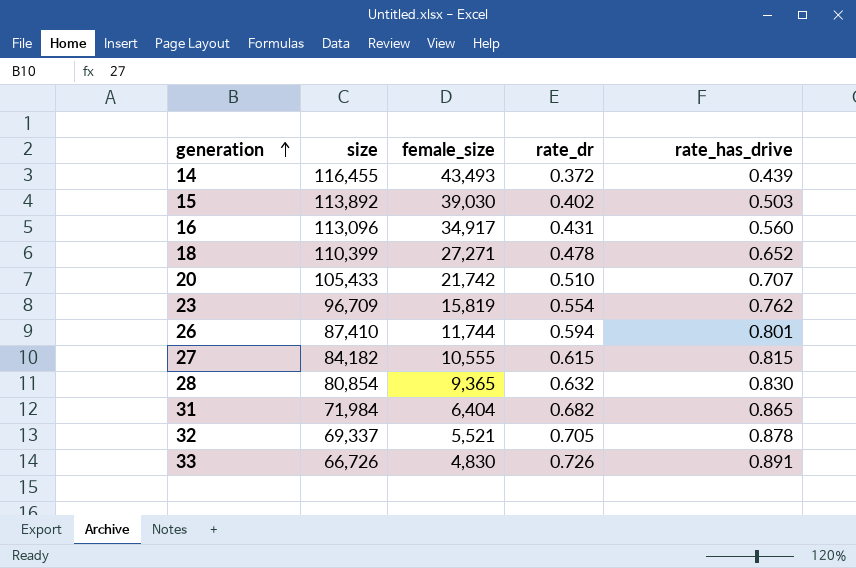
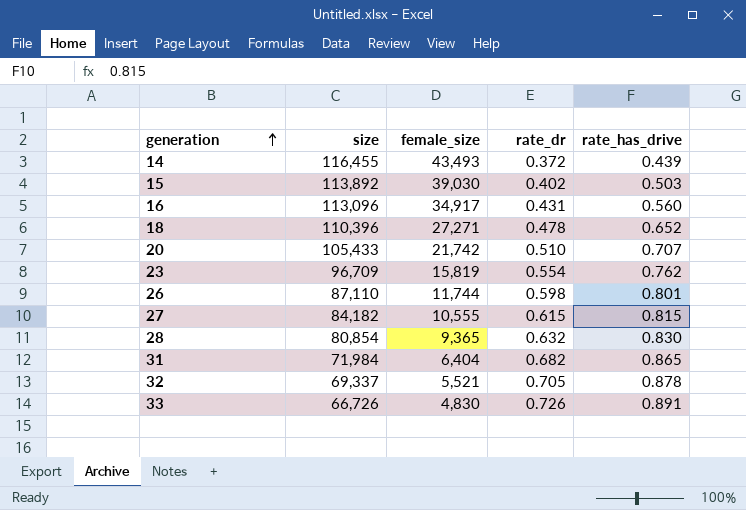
18 | size: 110,399 -> 110,396
26 | size: 87,410 -> 87,110
26 | rate_dr: 0.594 -> 0.598

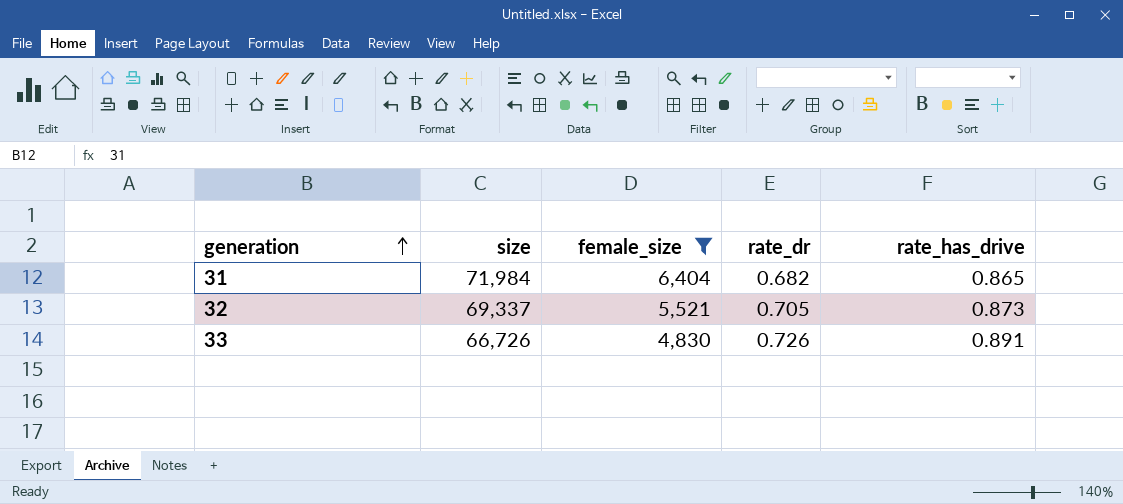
filter: none -> female_size <= 6,404
32 | rate_has_drive: 0.878 -> 0.873

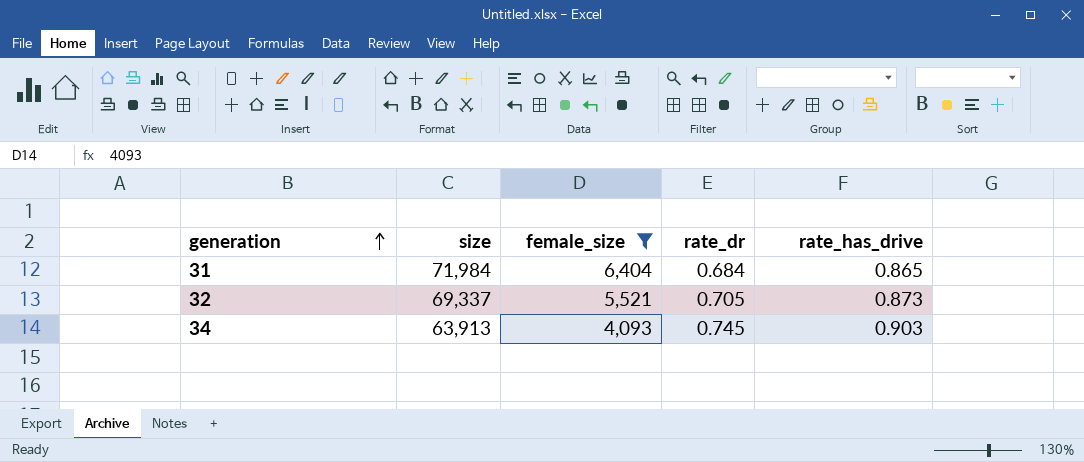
row 33: 66,726 | 4,830 | 0.726 | 0.891 -> none
31 | rate_dr: 0.682 -> 0.684
row 34: none -> 63,913 | 4,093 | 0.745 | 0.903

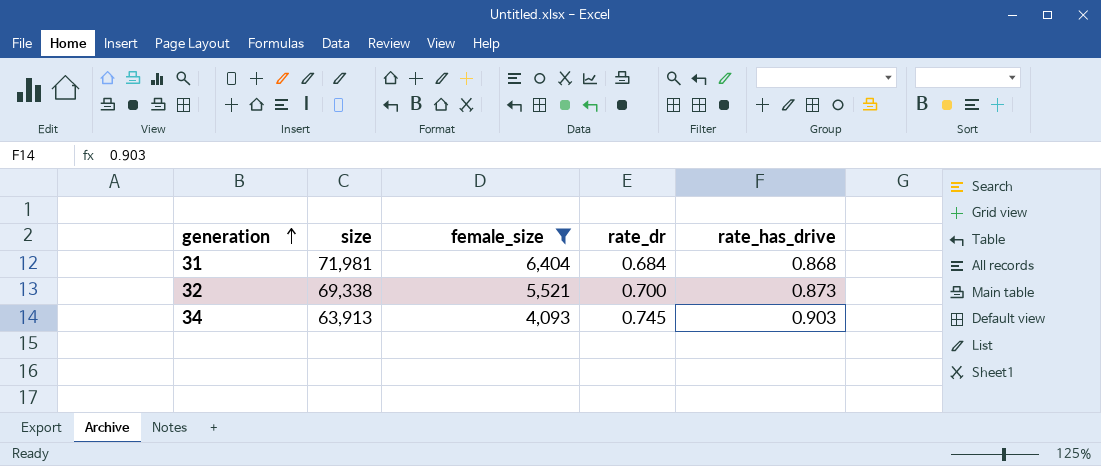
31 | size: 71,984 -> 71,981
31 | rate_has_drive: 0.865 -> 0.868
32 | size: 69,337 -> 69,338
32 | rate_dr: 0.705 -> 0.700

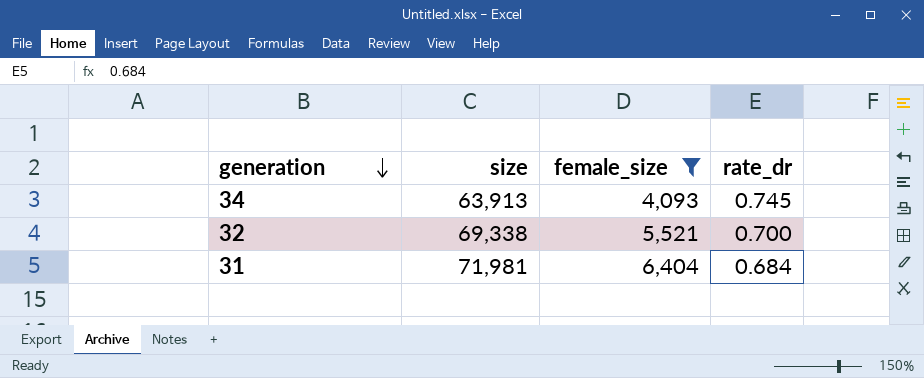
row order: generation ascending -> generation descending
column rate_has_drive | position: 5 -> none

